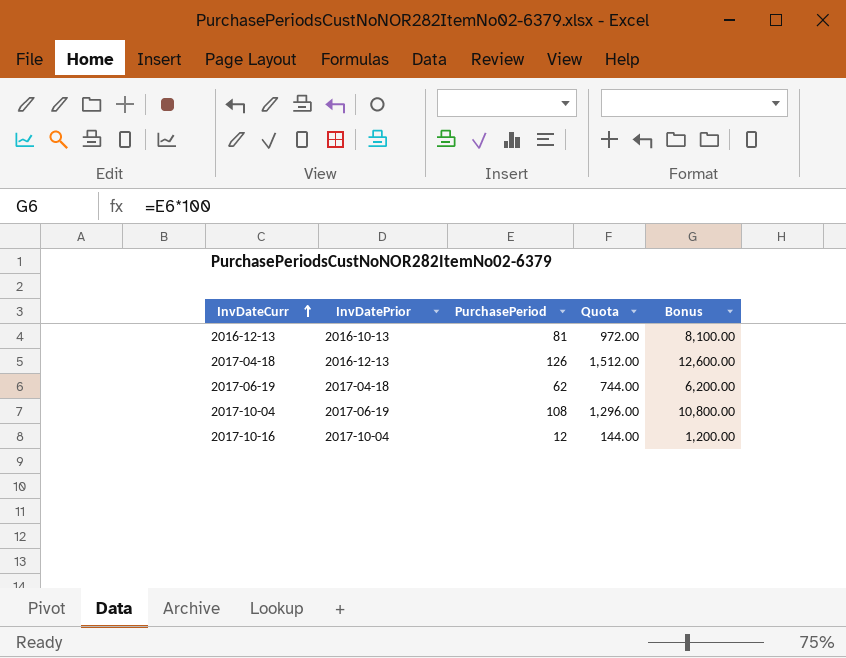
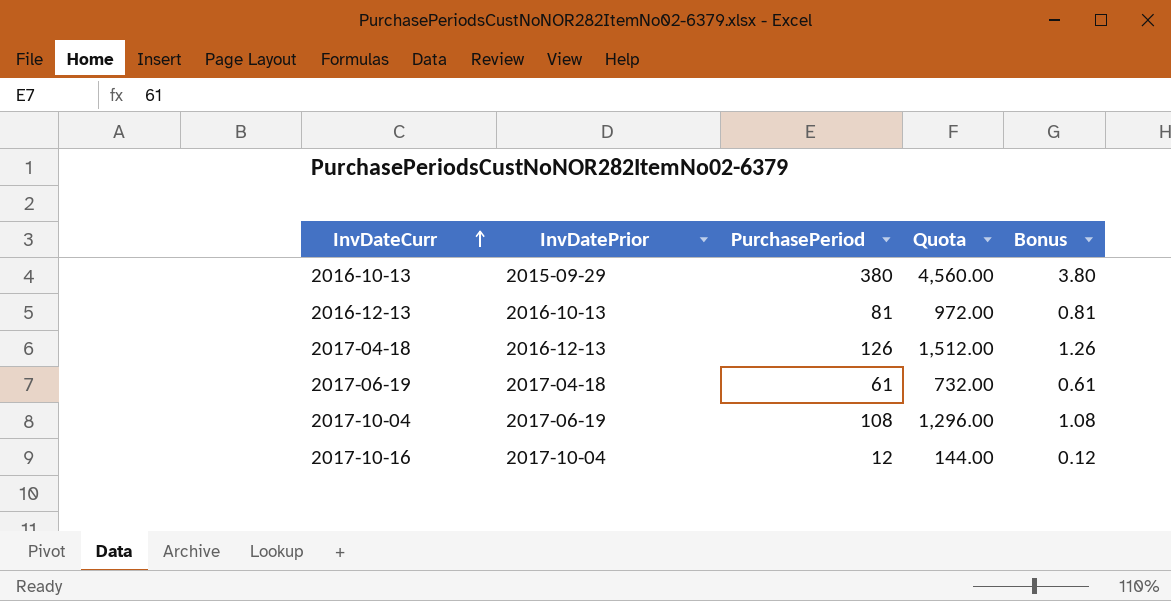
column Bonus | formula: [PurchasePeriod] * 100 -> [PurchasePeriod] * 0.01
row 2016-10-13: none -> 2015-09-29 | 380 | 4,560.00 | 3.80
2017-06-19 | PurchasePeriod: 62 -> 61
2017-06-19 | Quota: 744.00 -> 732.00

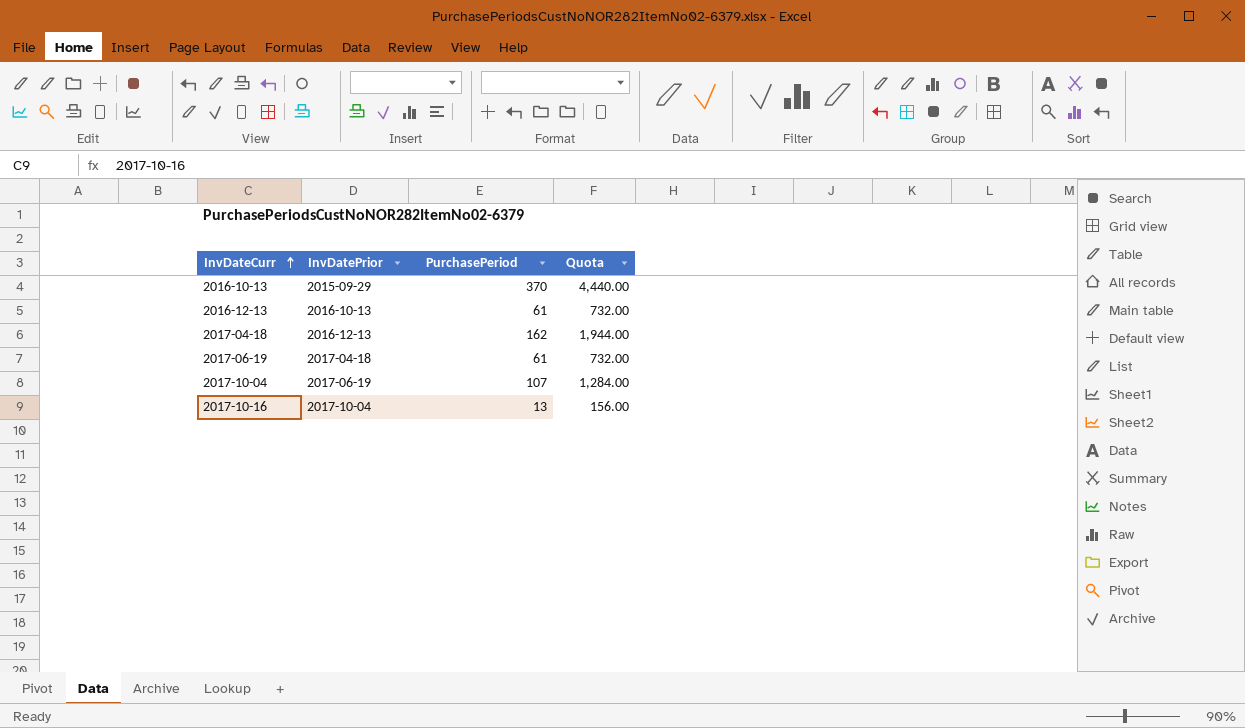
column Bonus | formula: [PurchasePeriod] * 0.01 -> none
2016-10-13 | PurchasePeriod: 380 -> 370
2016-10-13 | Quota: 4,560.00 -> 4,440.00
2016-12-13 | PurchasePeriod: 81 -> 61
2016-12-13 | Quota: 972.00 -> 732.00
2017-04-18 | PurchasePeriod: 126 -> 162
2017-04-18 | Quota: 1,512.00 -> 1,944.00
2017-10-04 | PurchasePeriod: 108 -> 107
2017-10-04 | Quota: 1,296.00 -> 1,284.00
2017-10-16 | PurchasePeriod: 12 -> 13
2017-10-16 | Quota: 144.00 -> 156.00

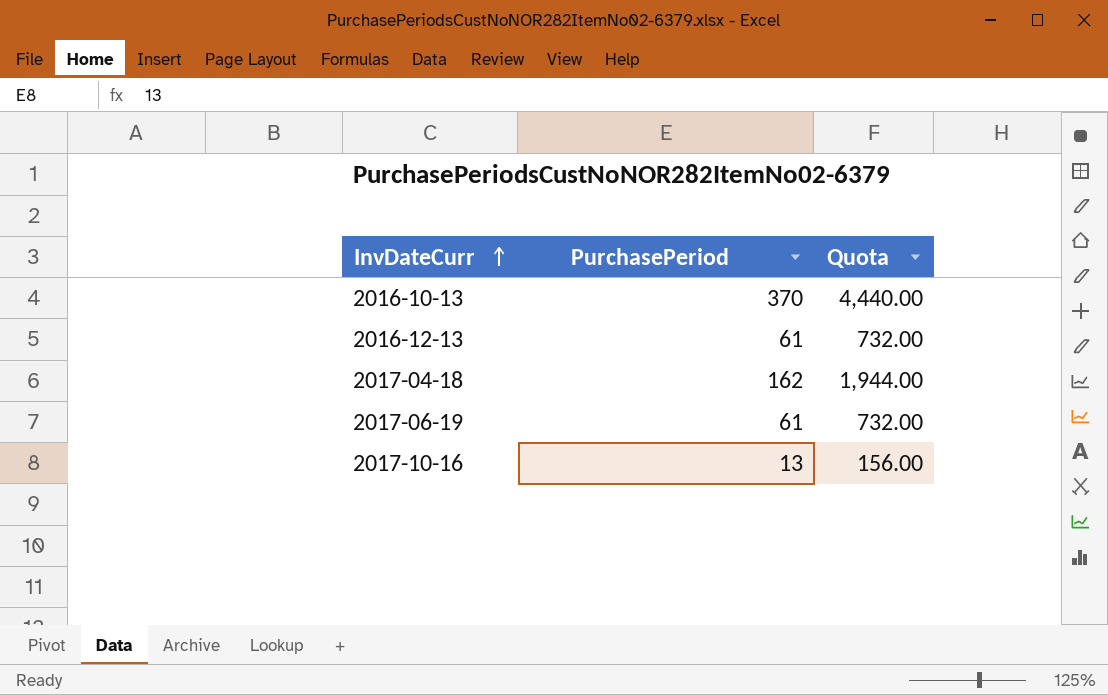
column InvDatePrior | position: 2 -> none
row 2017-10-04: 2017-06-19 | 107 | 1,284.00 -> none

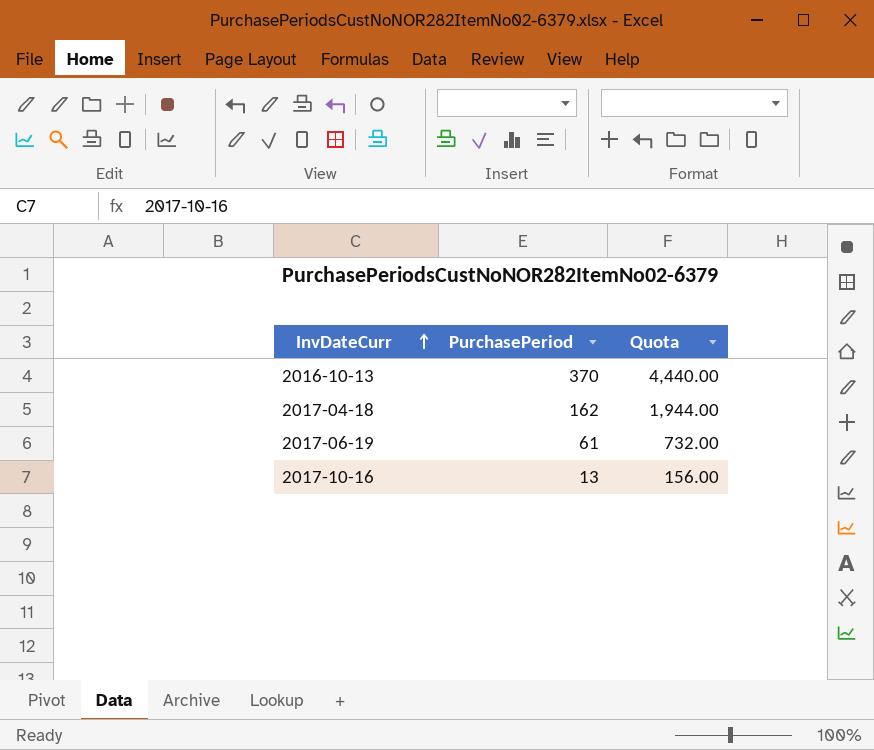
row 2016-12-13: 61 | 732.00 -> none

